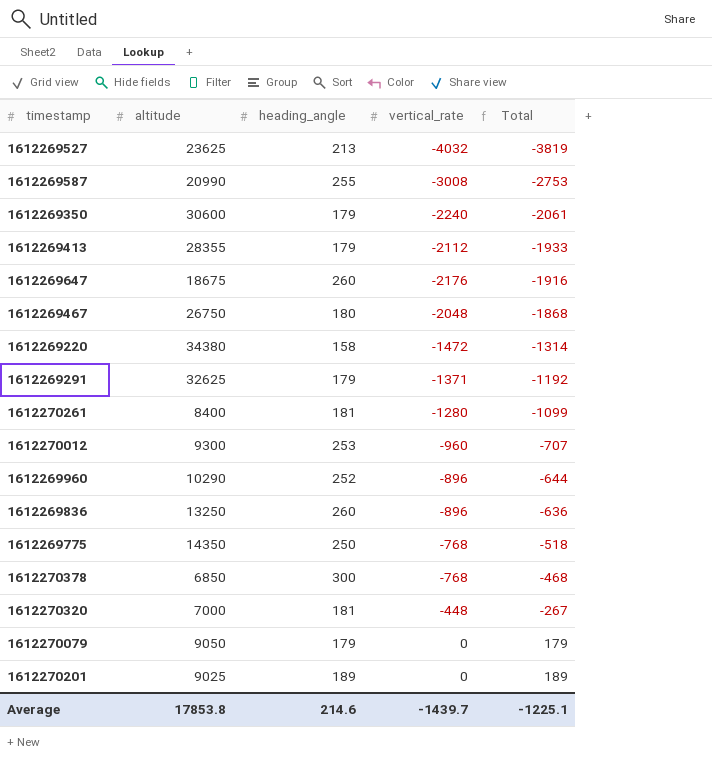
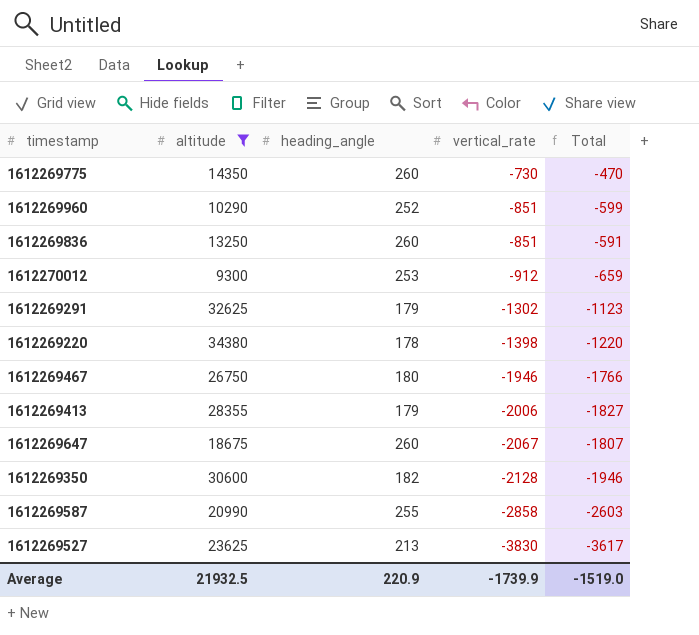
filter: none -> altitude >= 9300
row order: Total ascending -> vertical_rate descending
1612269775 | heading_angle: 250 -> 260
1612269775 | vertical_rate: -768 -> -730
1612269775 | Total: -518 -> -470
1612269960 | vertical_rate: -896 -> -851
1612269960 | Total: -644 -> -599
1612269836 | vertical_rate: -896 -> -851
1612269836 | Total: -636 -> -591
1612270012 | vertical_rate: -960 -> -912
1612270012 | Total: -707 -> -659
1612269291 | vertical_rate: -1371 -> -1302
1612269291 | Total: -1192 -> -1123
1612269220 | heading_angle: 158 -> 178
1612269220 | vertical_rate: -1472 -> -1398
1612269220 | Total: -1314 -> -1220
1612269467 | vertical_rate: -2048 -> -1946
1612269467 | Total: -1868 -> -1766
1612269413 | vertical_rate: -2112 -> -2006
1612269413 | Total: -1933 -> -1827
1612269647 | vertical_rate: -2176 -> -2067
1612269647 | Total: -1916 -> -1807
1612269350 | heading_angle: 179 -> 182
1612269350 | vertical_rate: -2240 -> -2128
1612269350 | Total: -2061 -> -1946
1612269587 | vertical_rate: -3008 -> -2858
1612269587 | Total: -2753 -> -2603
1612269527 | vertical_rate: -4032 -> -3830
1612269527 | Total: -3819 -> -3617
Average | altitude: 17853.8 -> 21932.5
Average | heading_angle: 214.6 -> 220.9
Average | vertical_rate: -1439.7 -> -1739.9
Average | Total: -1225.1 -> -1519.0

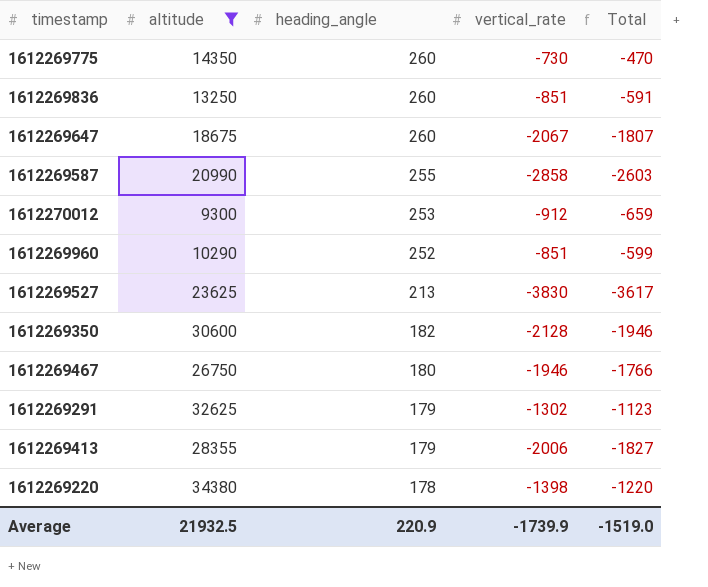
row order: vertical_rate descending -> heading_angle descending

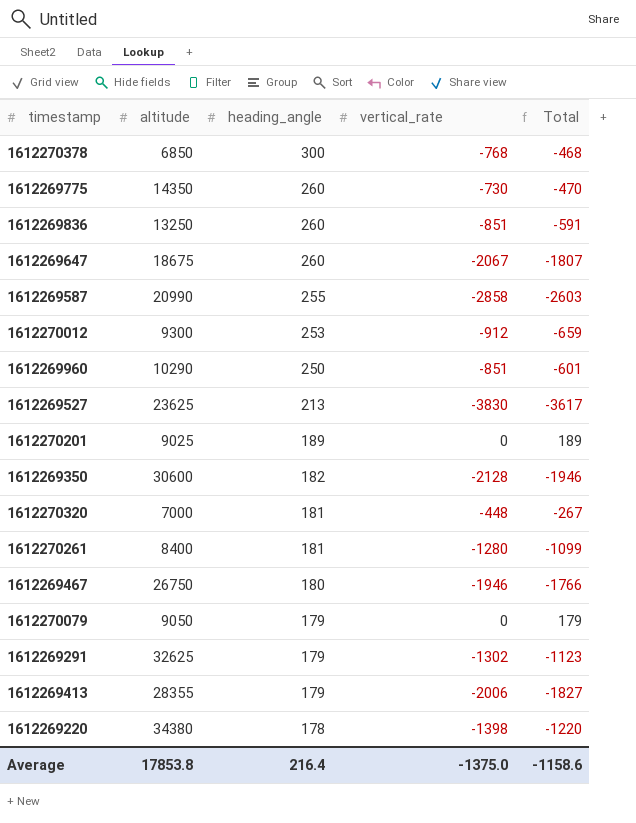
filter: altitude >= 9300 -> none
1612269960 | heading_angle: 252 -> 250
1612269960 | Total: -599 -> -601
Average | altitude: 21932.5 -> 17853.8
Average | heading_angle: 220.9 -> 216.4
Average | vertical_rate: -1739.9 -> -1375.0
Average | Total: -1519.0 -> -1158.6

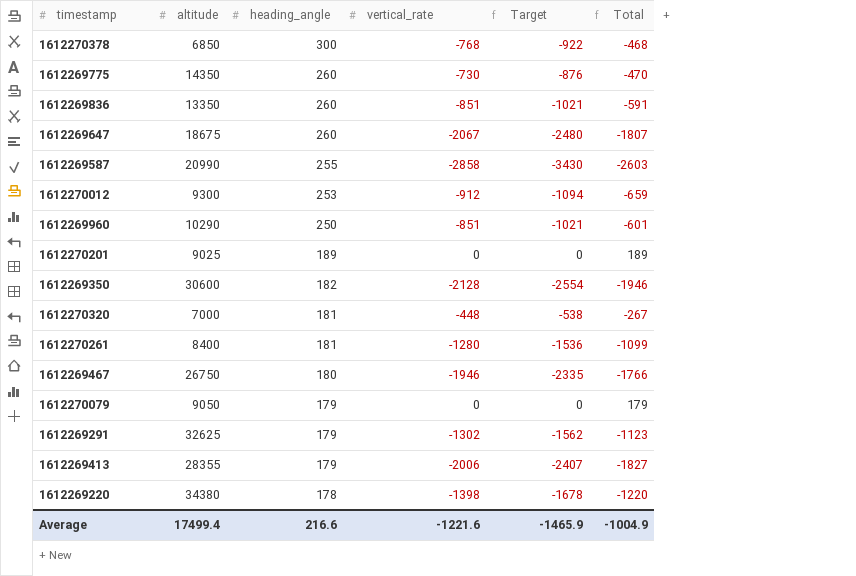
column Target | formula: none -> [vertical_rate] * 1.2
row 1612269527: 23625 | 213 | -3830 | -3617 -> none
1612269836 | altitude: 13250 -> 13350
Average | altitude: 17853.8 -> 17499.4
Average | heading_angle: 216.4 -> 216.6
Average | vertical_rate: -1375.0 -> -1221.6
Average | Total: -1158.6 -> -1004.9

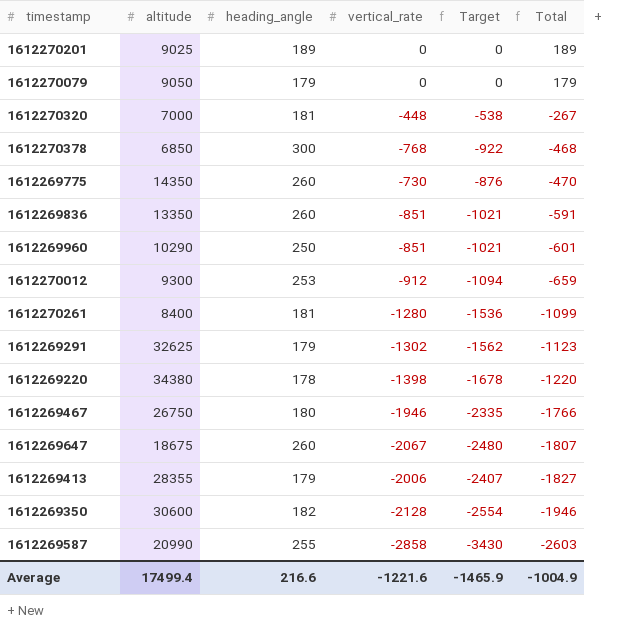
row order: heading_angle descending -> Total descending

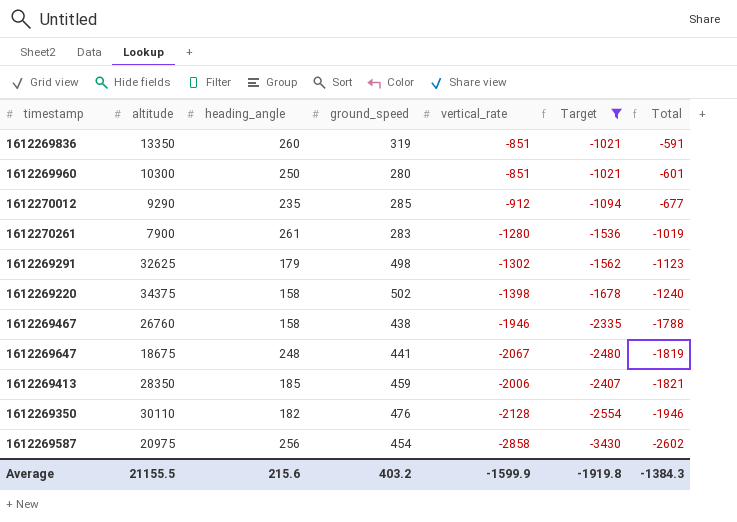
filter: none -> Target <= -1021
column ground_speed | position: none -> 4
1612269960 | altitude: 10290 -> 10300
1612270012 | altitude: 9300 -> 9290
1612270012 | heading_angle: 253 -> 235
1612270012 | Total: -659 -> -677
1612270261 | altitude: 8400 -> 7900
1612270261 | heading_angle: 181 -> 261
1612270261 | Total: -1099 -> -1019
1612269220 | altitude: 34380 -> 34375
1612269220 | heading_angle: 178 -> 158
1612269220 | Total: -1220 -> -1240
1612269467 | altitude: 26750 -> 26760
1612269467 | heading_angle: 180 -> 158
1612269467 | Total: -1766 -> -1788
1612269647 | heading_angle: 260 -> 248
1612269647 | Total: -1807 -> -1819
1612269413 | altitude: 28355 -> 28350
1612269413 | heading_angle: 179 -> 185
1612269413 | Total: -1827 -> -1821
1612269350 | altitude: 30600 -> 30110
1612269587 | altitude: 20990 -> 20975
1612269587 | heading_angle: 255 -> 256
1612269587 | Total: -2603 -> -2602
Average | altitude: 17499.4 -> 21155.5
Average | heading_angle: 216.6 -> 215.6
Average | vertical_rate: -1221.6 -> -1599.9
Average | Target: -1465.9 -> -1919.8
Average | Total: -1004.9 -> -1384.3

